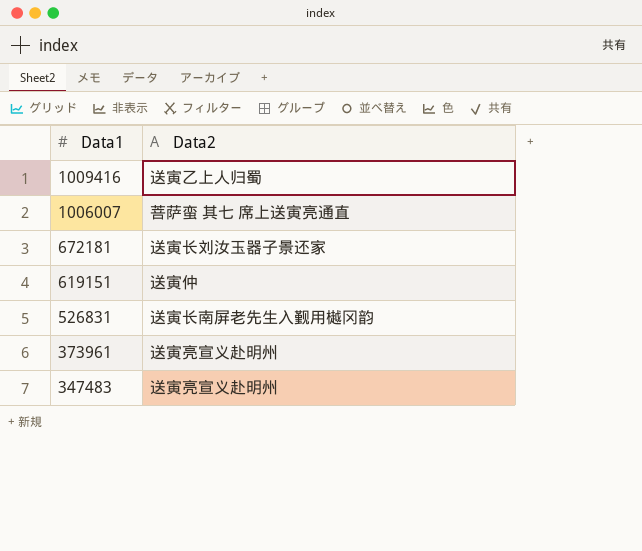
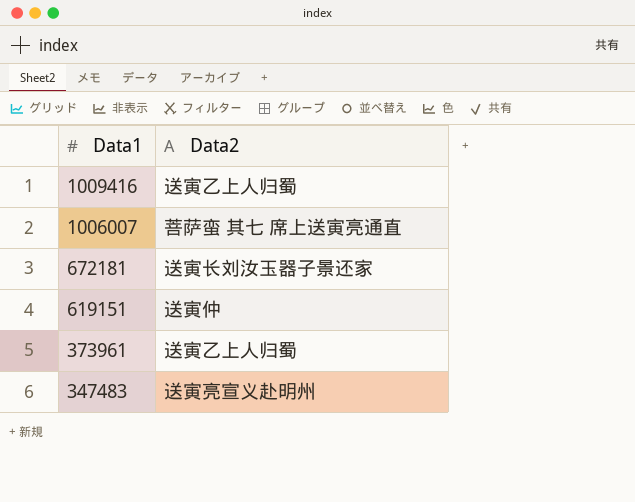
row 526831: 送寅长南屏老先生入觐用樾冈韵 -> none
373961 | Data2: 送寅亮宣义赴明州 -> 送寅乙上人归蜀

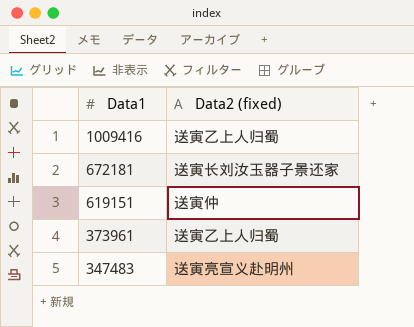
column name: Data2 -> Data2 (fixed)
row 1006007: 菩萨蛮 其七 席上送寅亮通直 -> none

